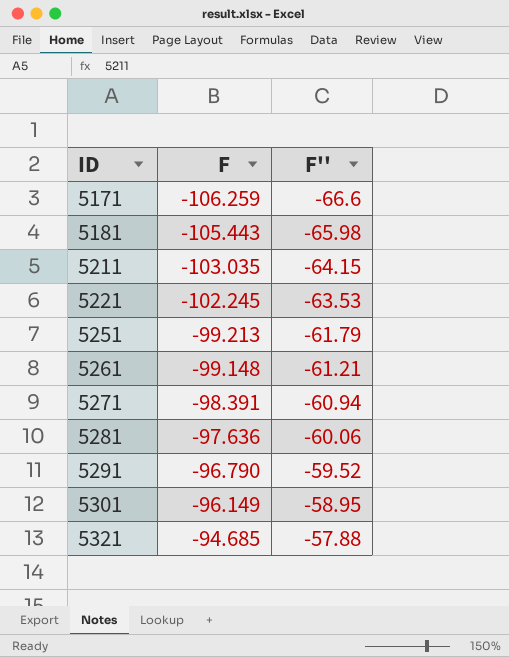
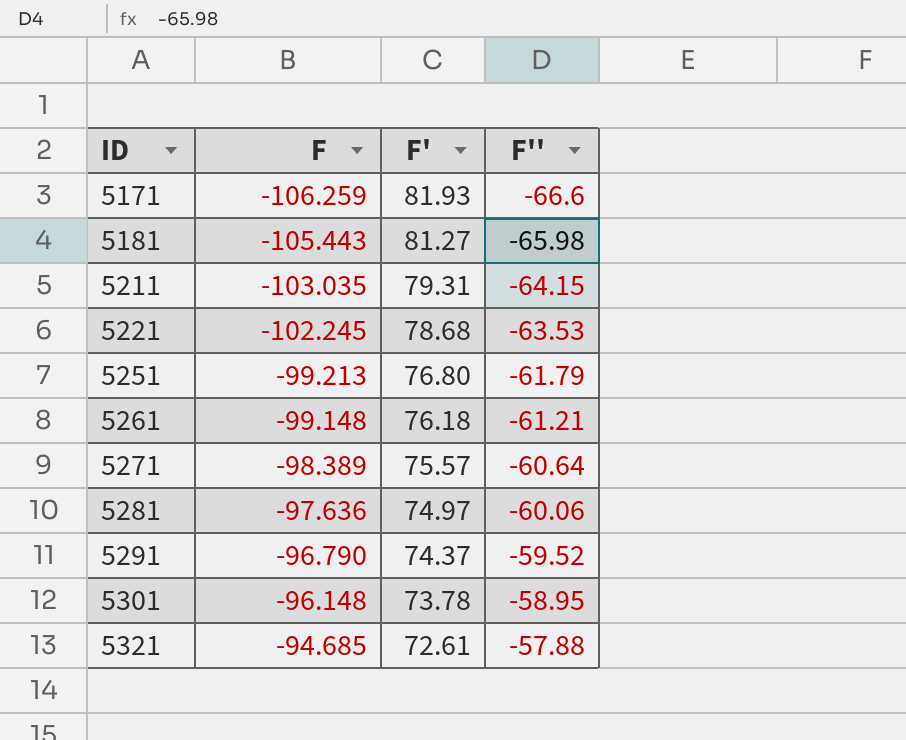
column F' | position: none -> 3
5271 | F: -98.391 -> -98.389
5271 | F'': -60.94 -> -60.64
5301 | F: -96.149 -> -96.148

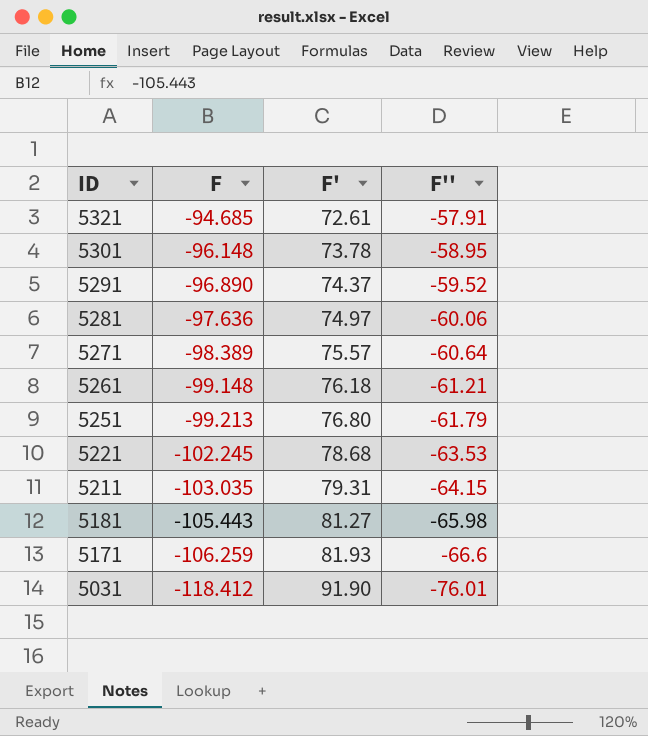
row order: ID ascending -> ID descending
5321 | F'': -57.88 -> -57.91
5291 | F: -96.790 -> -96.890
row 5031: none -> -118.412 | 91.90 | -76.01

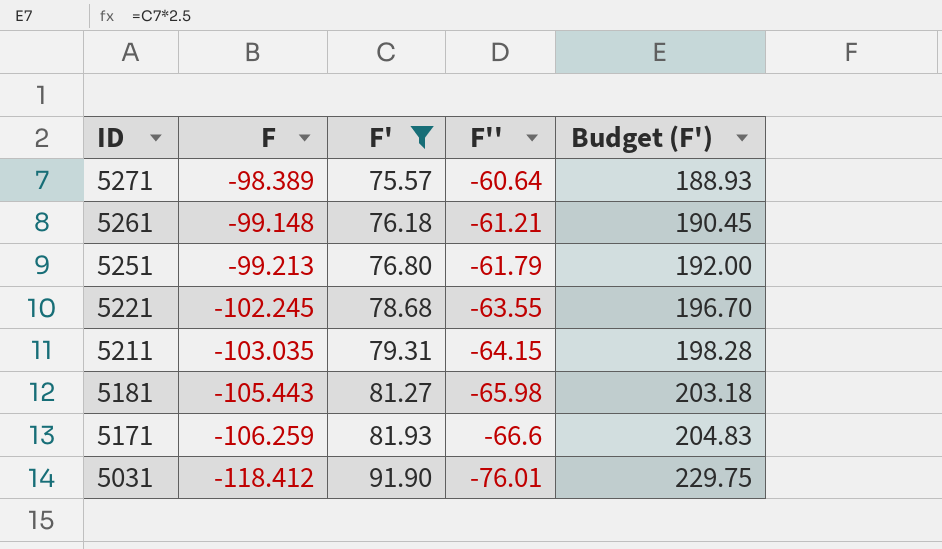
filter: none -> F' >= 75.57
column Budget (F') | formula: none -> [F'] * 2.5
5221 | F'': -63.53 -> -63.55

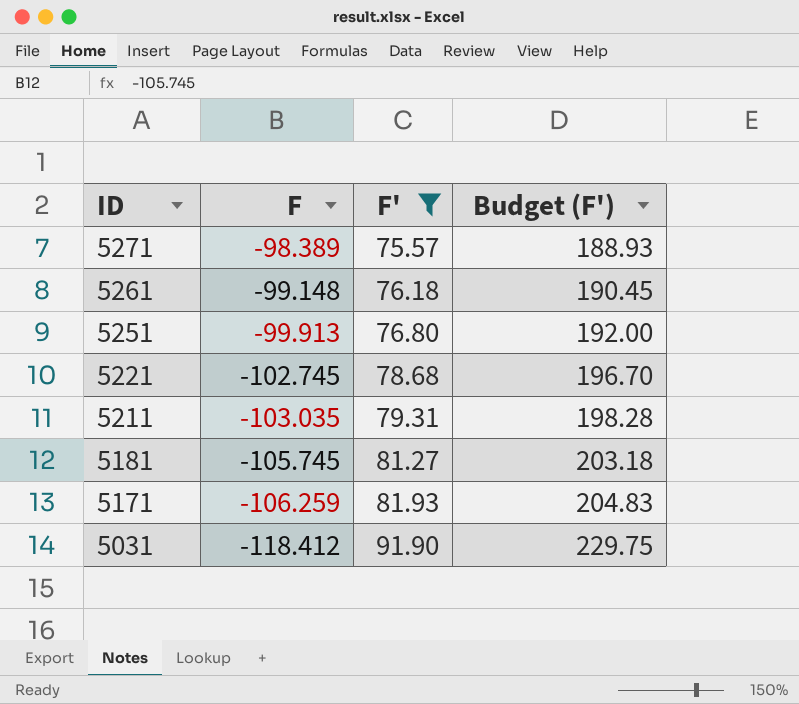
column F'' | position: 4 -> none
5251 | F: -99.213 -> -99.913
5221 | F: -102.245 -> -102.745
5181 | F: -105.443 -> -105.745

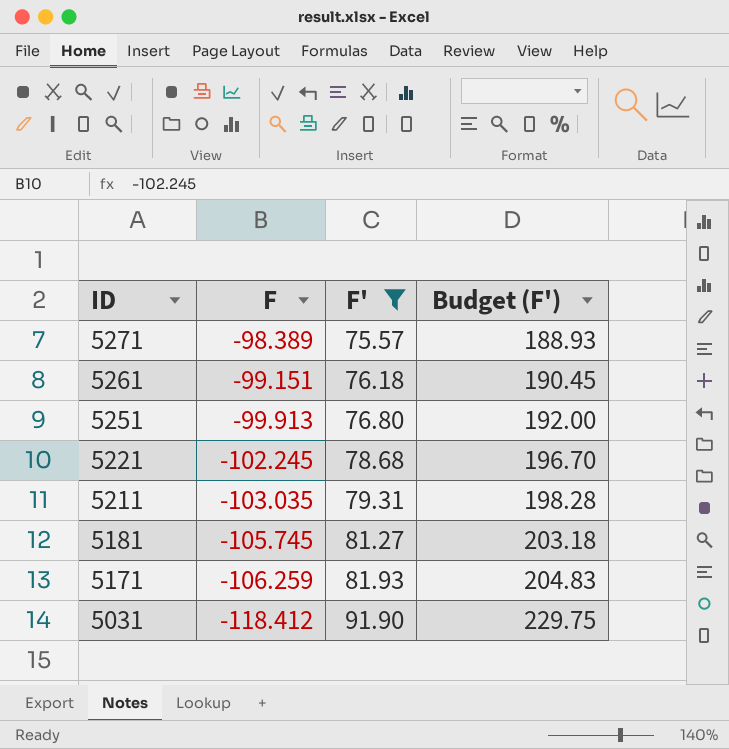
5261 | F: -99.148 -> -99.151
5221 | F: -102.745 -> -102.245

